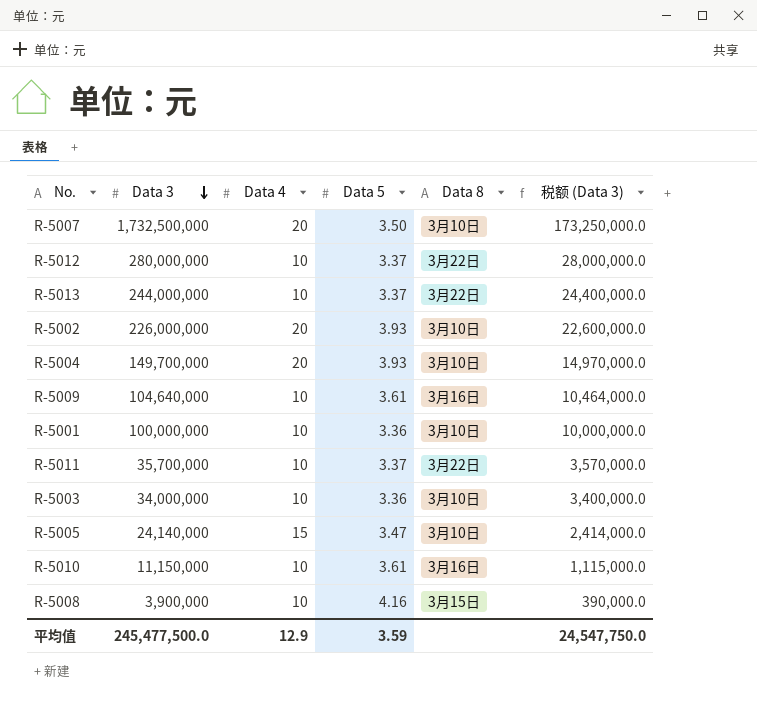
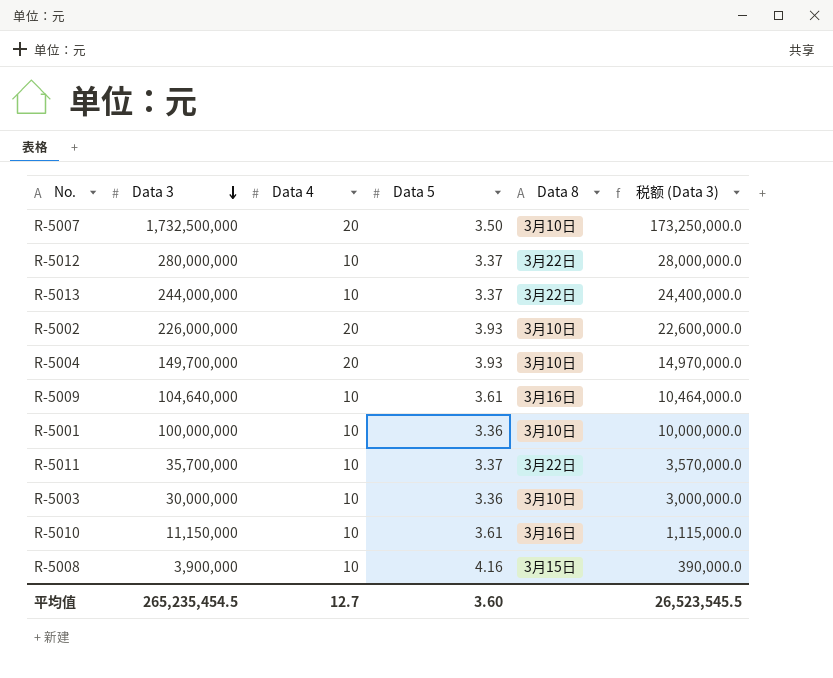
row R-5005: 24,140,000 | 15 | 3.47 | 3月10日 | 2,414,000.0 -> none
R-5003 | Data 3: 34,000,000 -> 30,000,000
R-5003 | 税额 (Data 3): 3,400,000.0 -> 3,000,000.0
平均值 | Data 3: 245,477,500.0 -> 265,235,454.5
平均值 | Data 4: 12.9 -> 12.7
平均值 | Data 5: 3.59 -> 3.60
平均值 | 税额 (Data 3): 24,547,750.0 -> 26,523,545.5

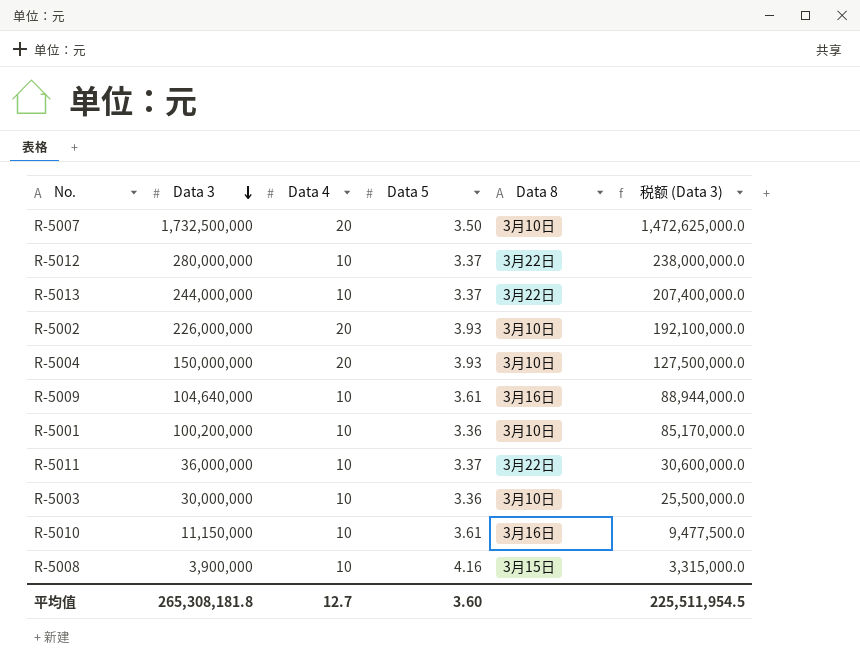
column 税额 (Data 3) | formula: [Data 3] * 0.1 -> [Data 3] * 0.85
R-5004 | Data 3: 149,700,000 -> 150,000,000
R-5001 | Data 3: 100,000,000 -> 100,200,000
R-5011 | Data 3: 35,700,000 -> 36,000,000
平均值 | Data 3: 265,235,454.5 -> 265,308,181.8
平均值 | 税额 (Data 3): 26,523,545.5 -> 225,511,954.5

